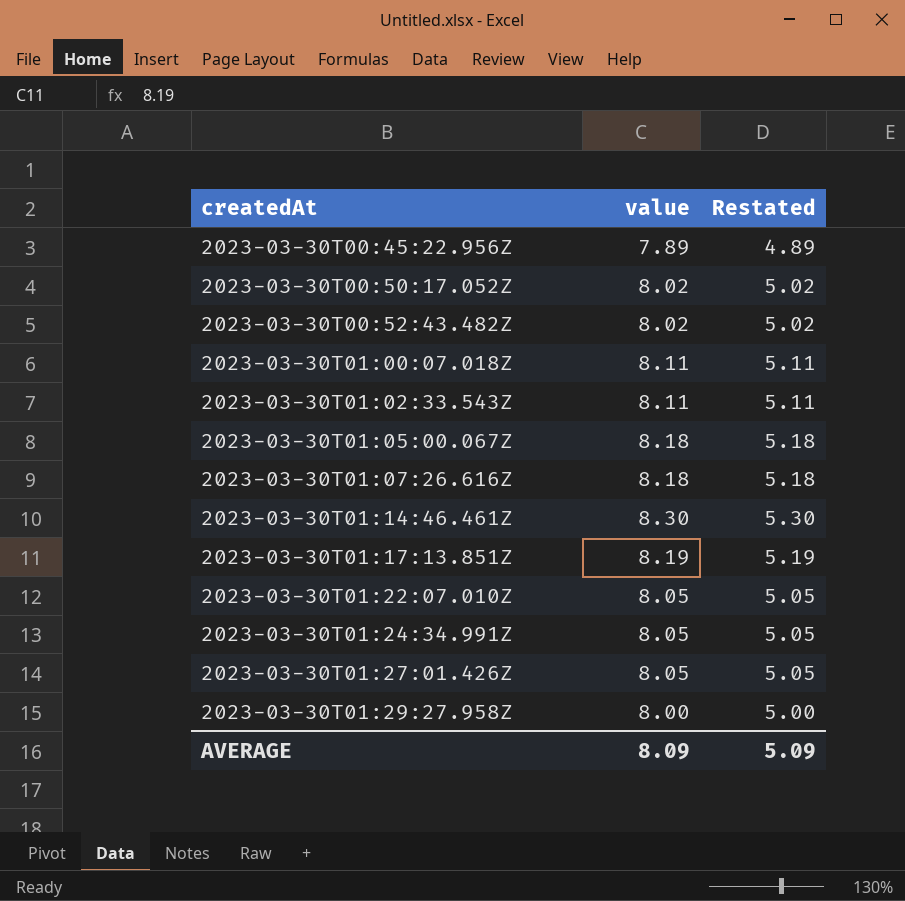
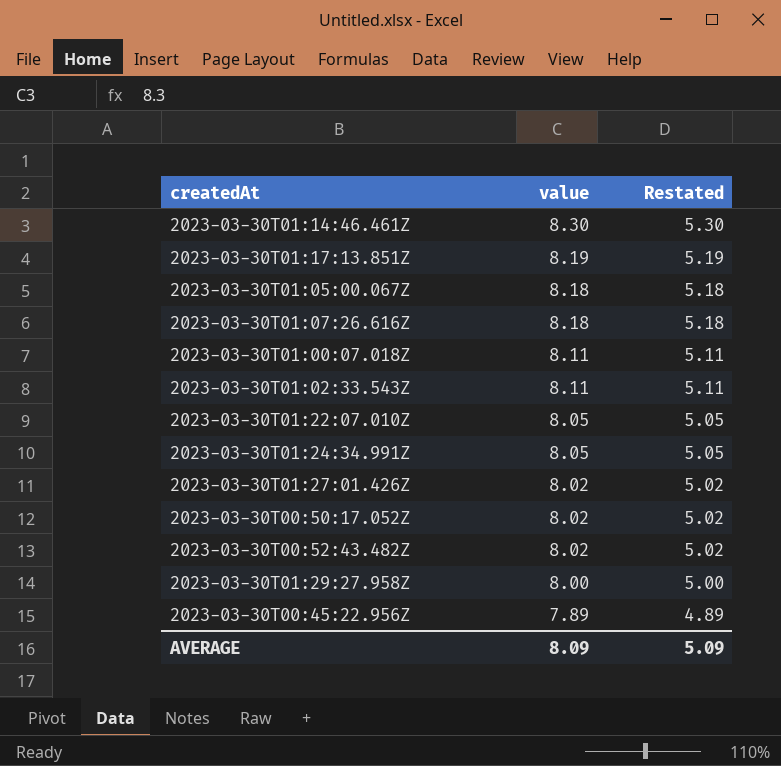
row order: createdAt ascending -> value descending
2023-03-30T01:27:01.426Z | value: 8.05 -> 8.02
2023-03-30T01:27:01.426Z | Restated: 5.05 -> 5.02

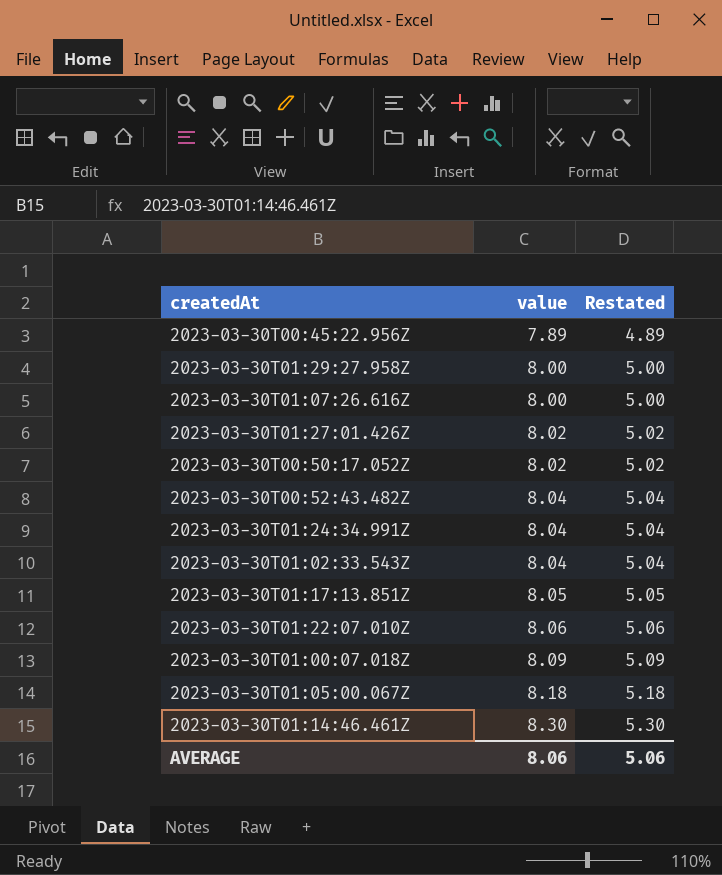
row order: value descending -> value ascending
2023-03-30T01:07:26.616Z | value: 8.18 -> 8.00
2023-03-30T01:07:26.616Z | Restated: 5.18 -> 5.00
2023-03-30T00:52:43.482Z | value: 8.02 -> 8.04
2023-03-30T00:52:43.482Z | Restated: 5.02 -> 5.04
2023-03-30T01:24:34.991Z | value: 8.05 -> 8.04
2023-03-30T01:24:34.991Z | Restated: 5.05 -> 5.04
2023-03-30T01:02:33.543Z | value: 8.11 -> 8.04
2023-03-30T01:02:33.543Z | Restated: 5.11 -> 5.04
2023-03-30T01:17:13.851Z | value: 8.19 -> 8.05
2023-03-30T01:17:13.851Z | Restated: 5.19 -> 5.05
2023-03-30T01:22:07.010Z | value: 8.05 -> 8.06
2023-03-30T01:22:07.010Z | Restated: 5.05 -> 5.06
2023-03-30T01:00:07.018Z | value: 8.11 -> 8.09
2023-03-30T01:00:07.018Z | Restated: 5.11 -> 5.09
AVERAGE | value: 8.09 -> 8.06
AVERAGE | Restated: 5.09 -> 5.06

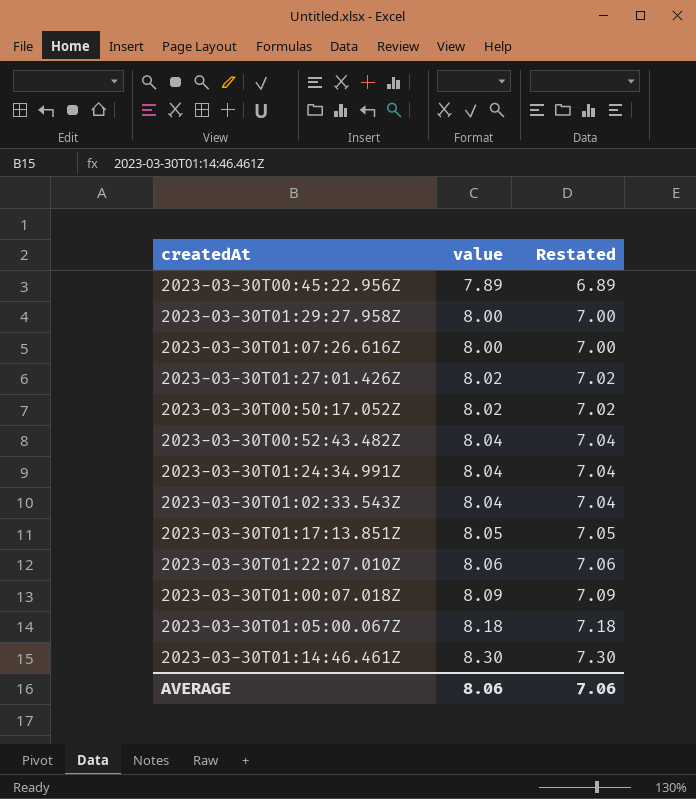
column Restated | formula: [value] - 3 -> [value] - 1
AVERAGE | Restated: 5.06 -> 7.06

